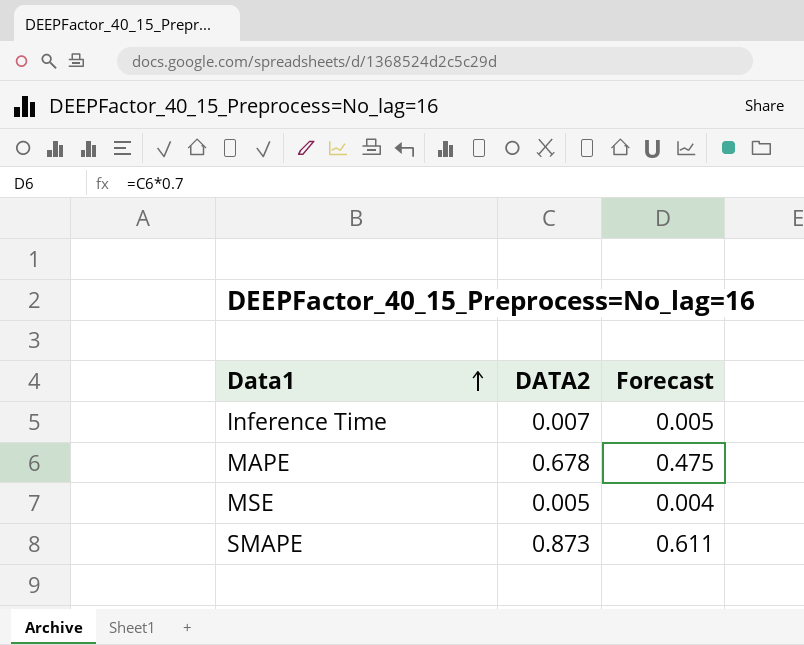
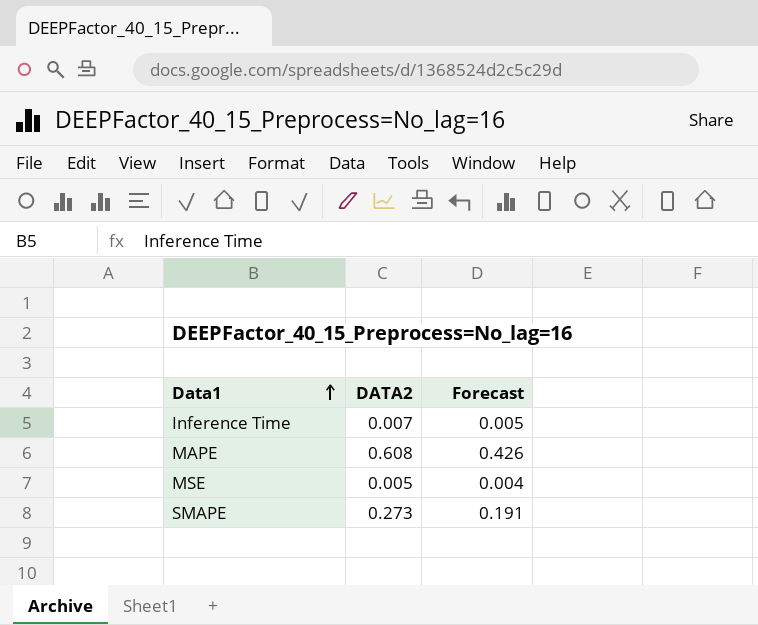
MAPE | DATA2: 0.678 -> 0.608
MAPE | Forecast: 0.475 -> 0.426
SMAPE | DATA2: 0.873 -> 0.273
SMAPE | Forecast: 0.611 -> 0.191

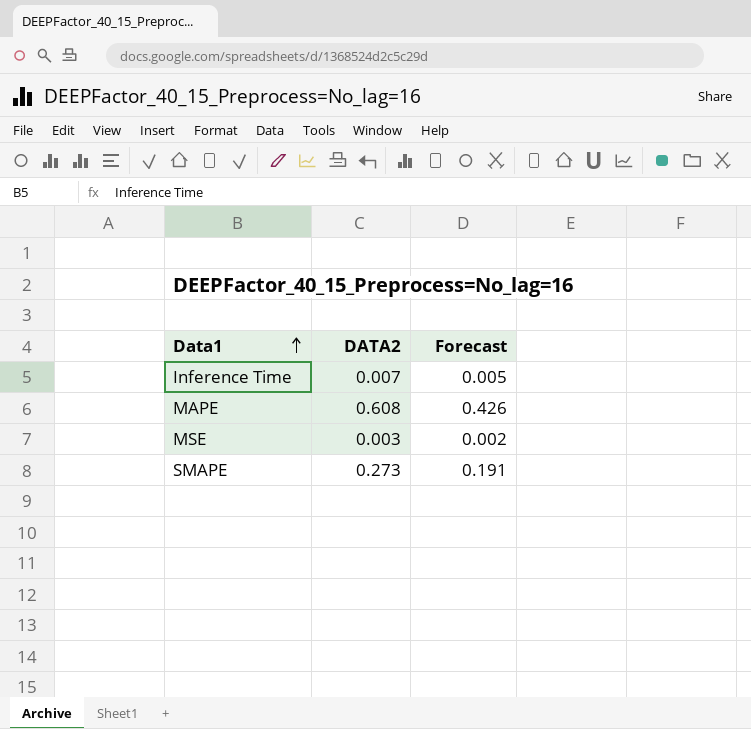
MSE | DATA2: 0.005 -> 0.003
MSE | Forecast: 0.004 -> 0.002

